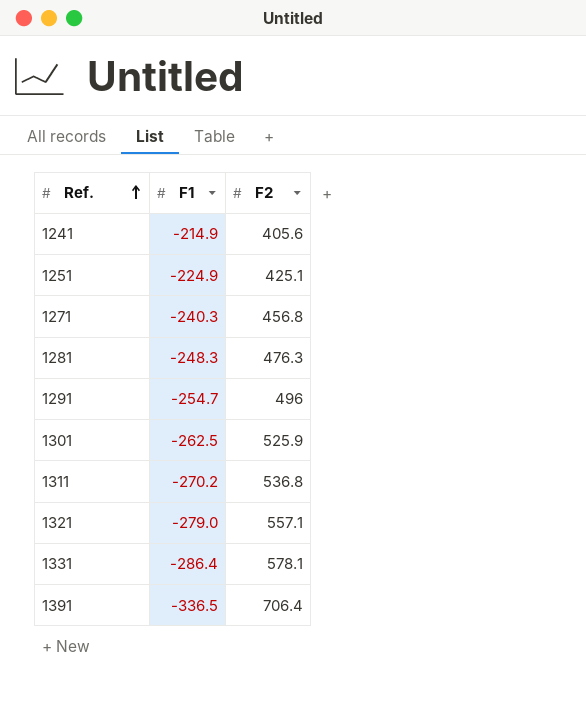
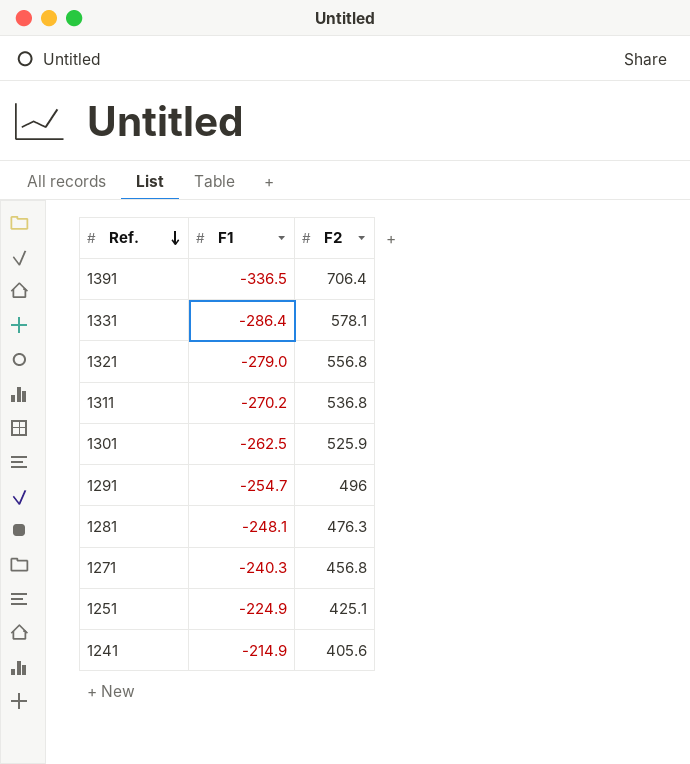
row order: Ref. ascending -> Ref. descending
1321 | F2: 557.1 -> 556.8
1281 | F1: -248.3 -> -248.1

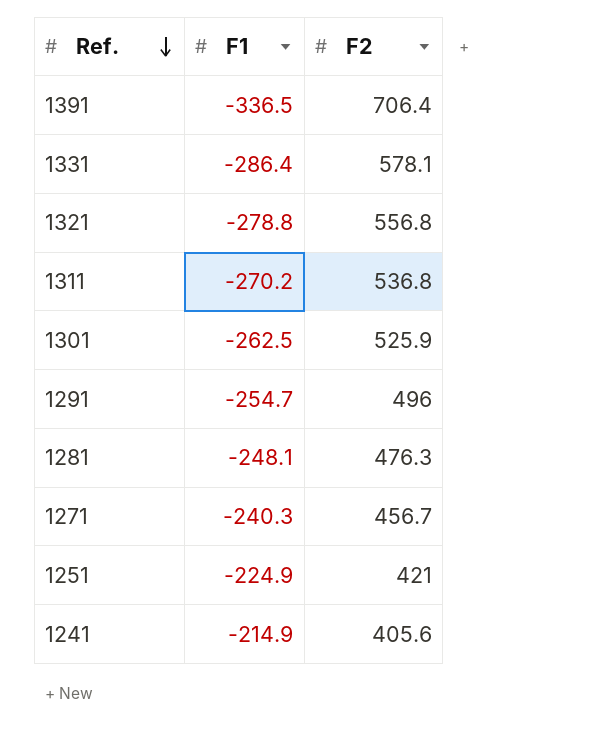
1321 | F1: -279.0 -> -278.8
1271 | F2: 456.8 -> 456.7
1251 | F2: 425.1 -> 421

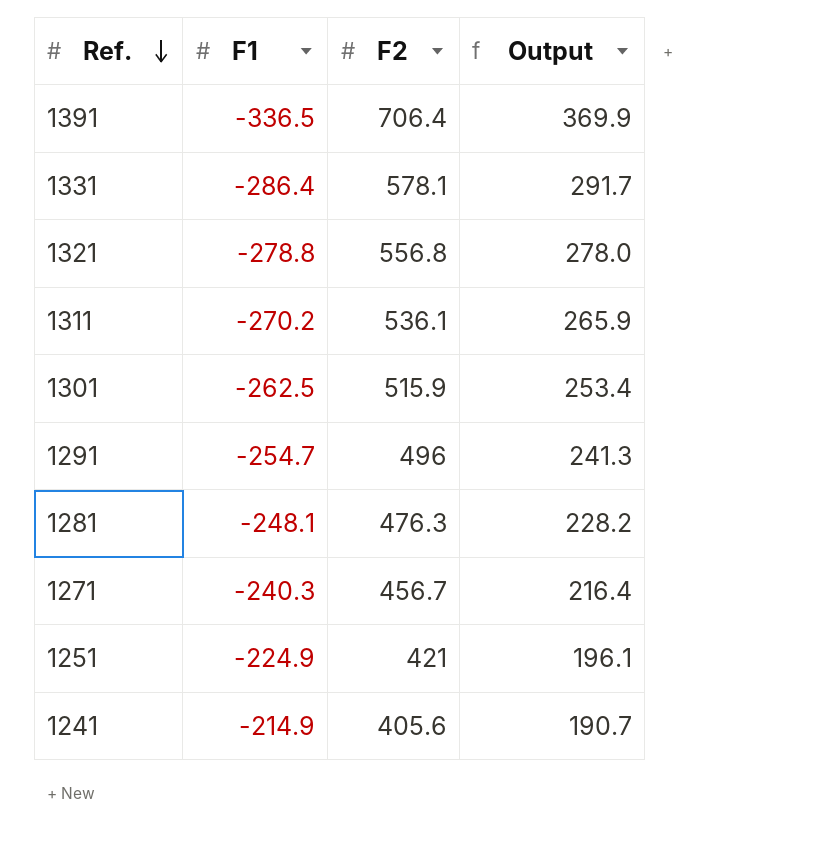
column Output | formula: none -> [F1] + [F2]
1311 | F2: 536.8 -> 536.1
1301 | F2: 525.9 -> 515.9

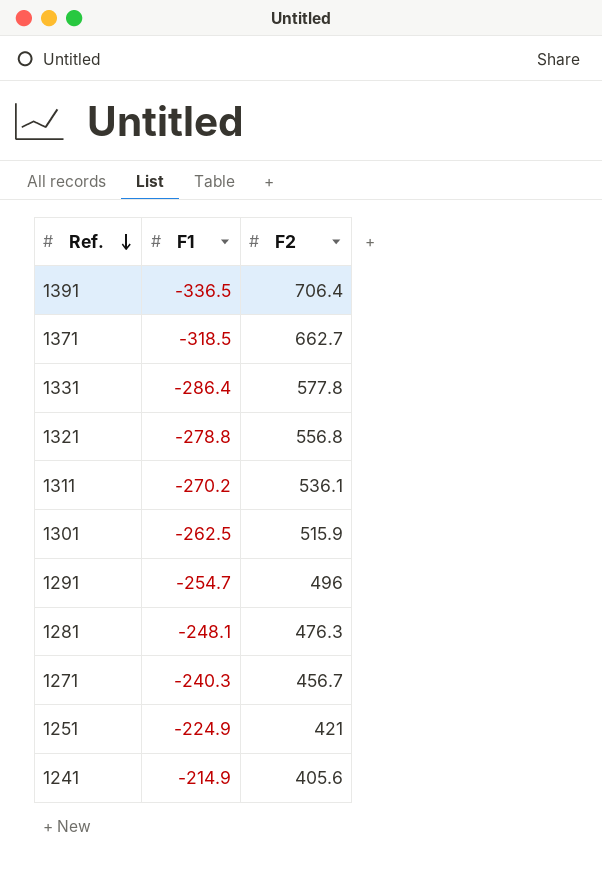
column Output | formula: [F1] + [F2] -> none
row 1371: none -> -318.5 | 662.7
1331 | F2: 578.1 -> 577.8

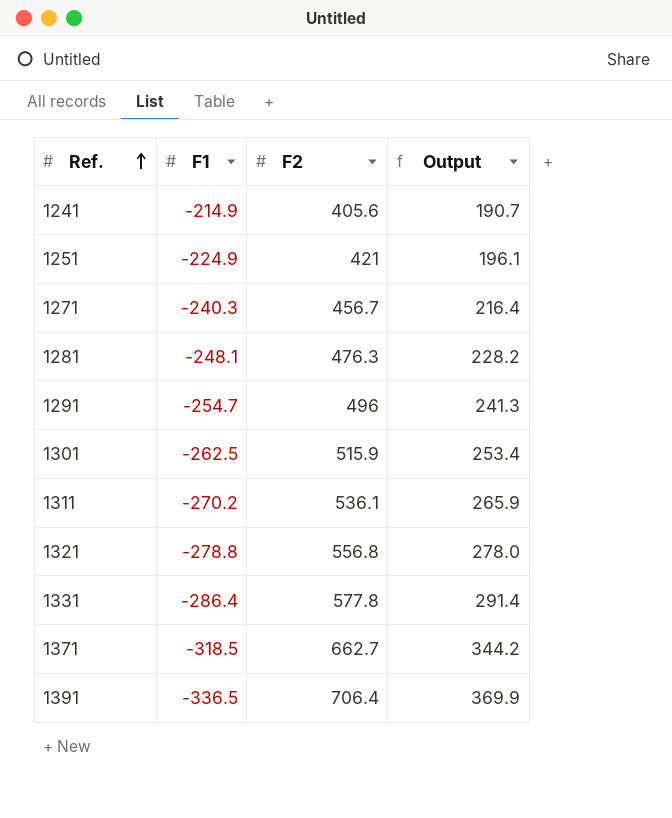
row order: Ref. descending -> Ref. ascending
column Output | formula: none -> [F1] + [F2]

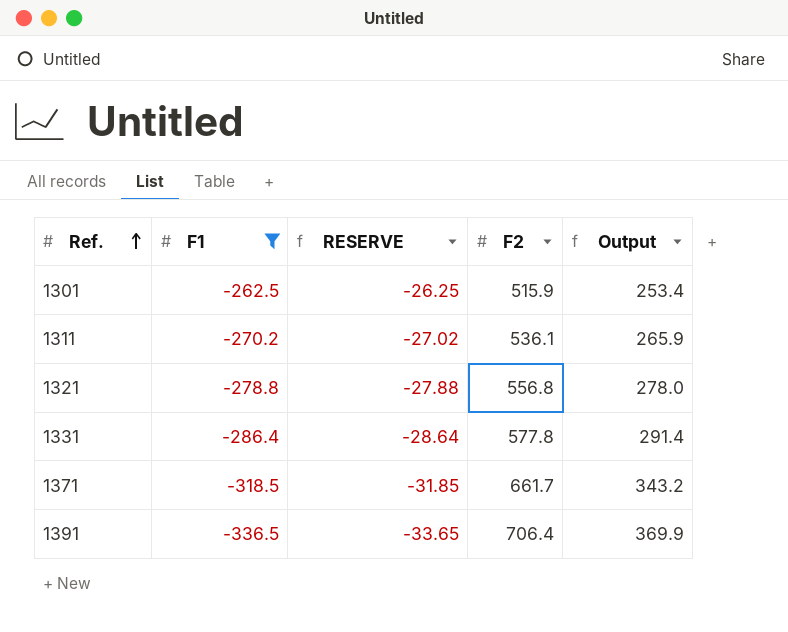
filter: none -> F1 <= -262.5
column RESERVE | formula: none -> [F1] * 0.1
1371 | F2: 662.7 -> 661.7
1371 | Output: 344.2 -> 343.2

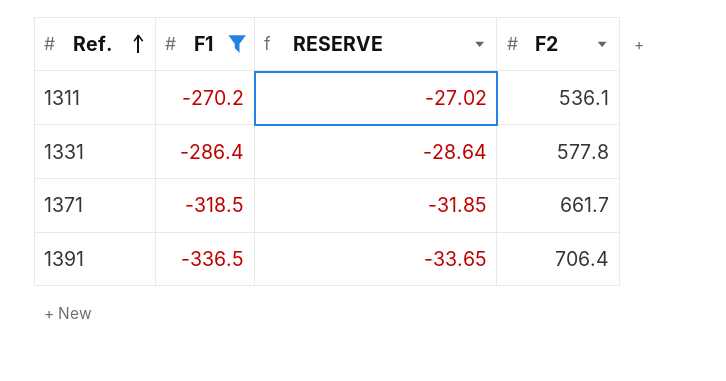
column Output | formula: [F1] + [F2] -> none
row 1301: -262.5 | -26.25 | 515.9 | 253.4 -> none
row 1321: -278.8 | -27.88 | 556.8 | 278.0 -> none

